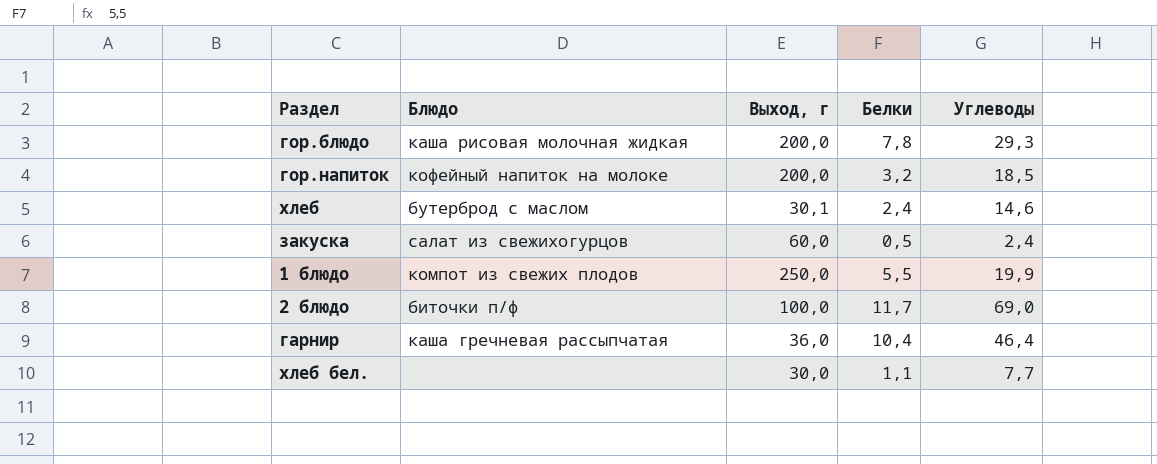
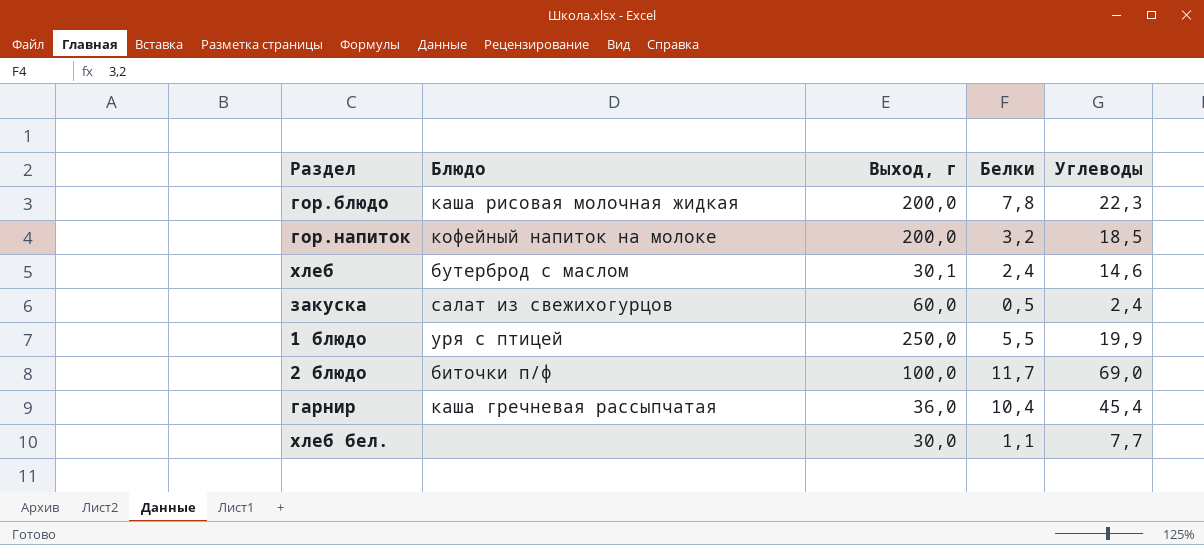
гор.блюдо | Углеводы: 29,3 -> 22,3
1 блюдо | Блюдо: компот из свежих плодов -> уря с птицей
гарнир | Углеводы: 46,4 -> 45,4

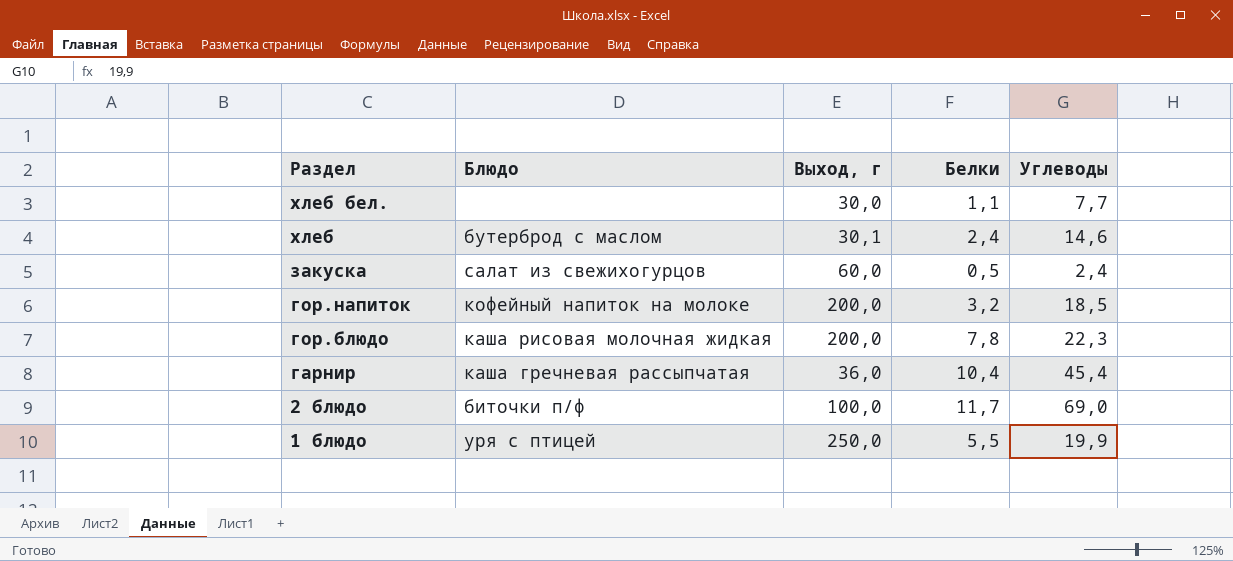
row order: none -> Раздел descending

